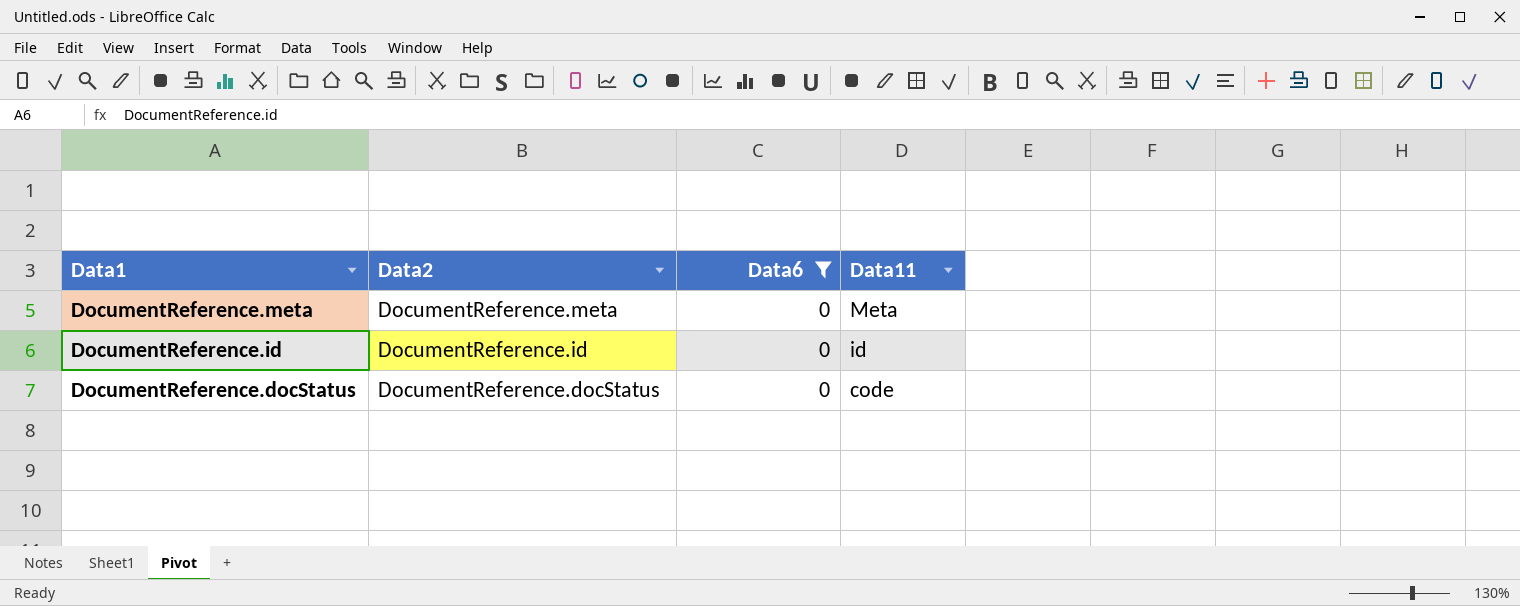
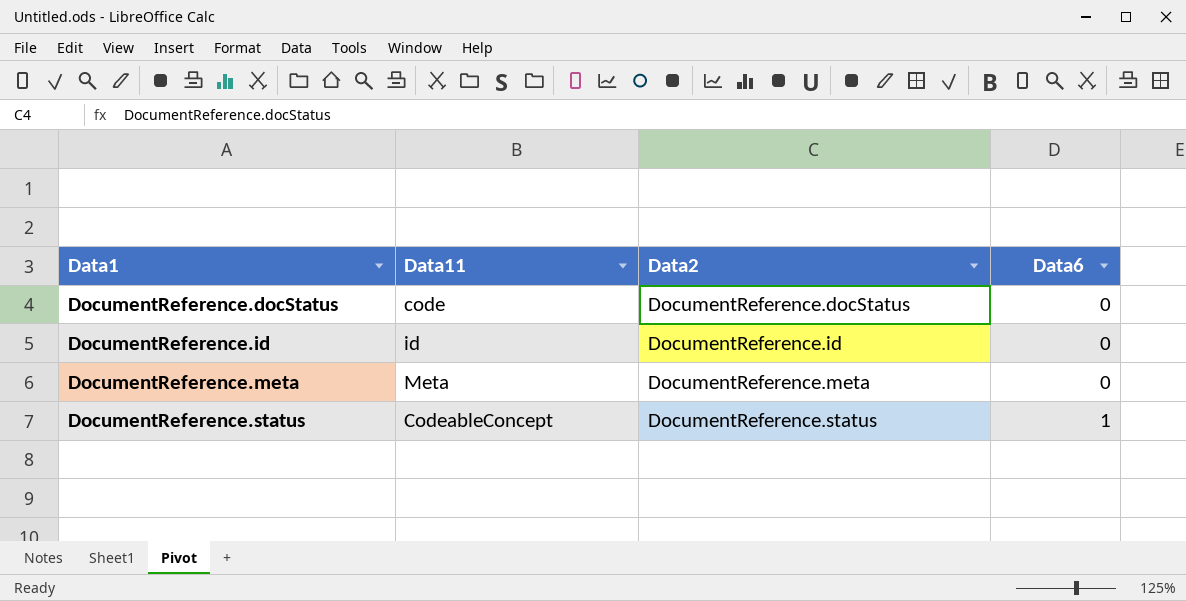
filter: Data6 = 0 -> none
row order: Data1 descending -> Data1 ascending
column Data11 | position: 4 -> 2

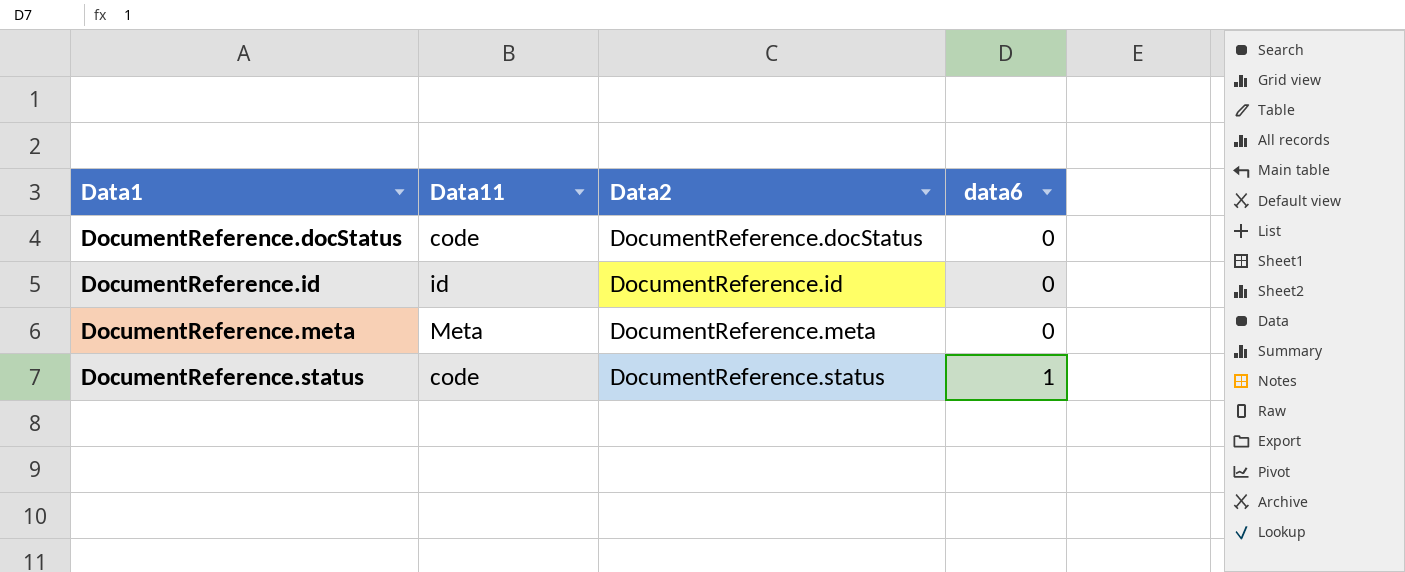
column name: Data6 -> data6
DocumentReference.status | Data11: CodeableConcept -> code

